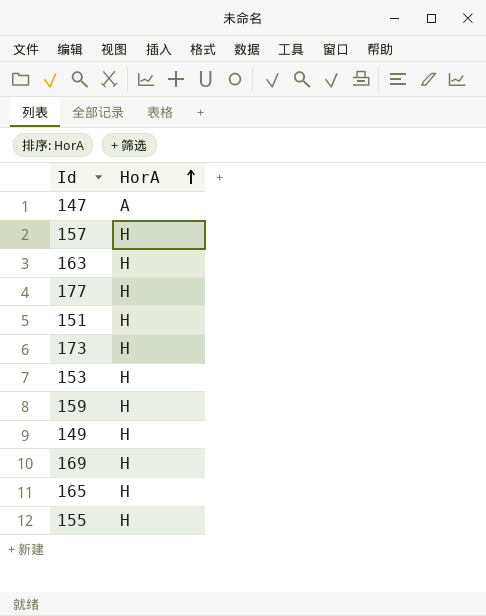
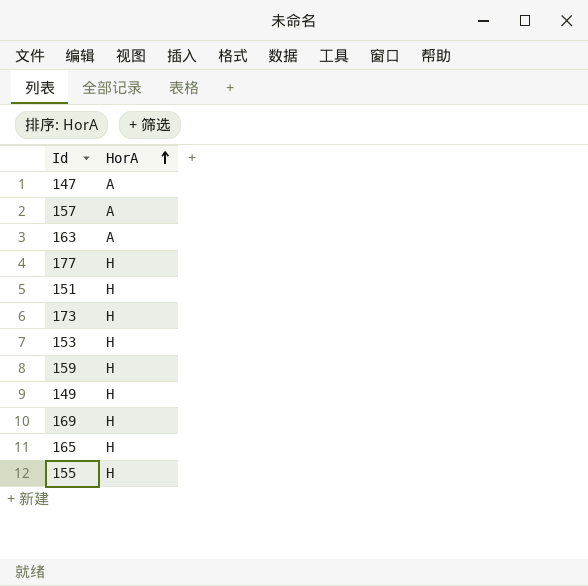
157 | HorA: H -> A
163 | HorA: H -> A

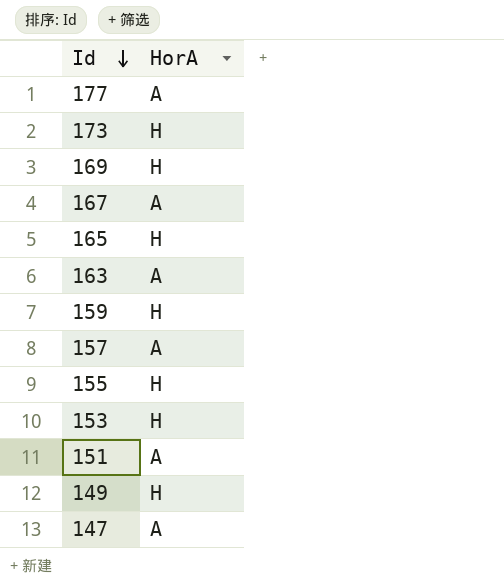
row order: HorA ascending -> Id descending
177 | HorA: H -> A
row 167: none -> A
151 | HorA: H -> A

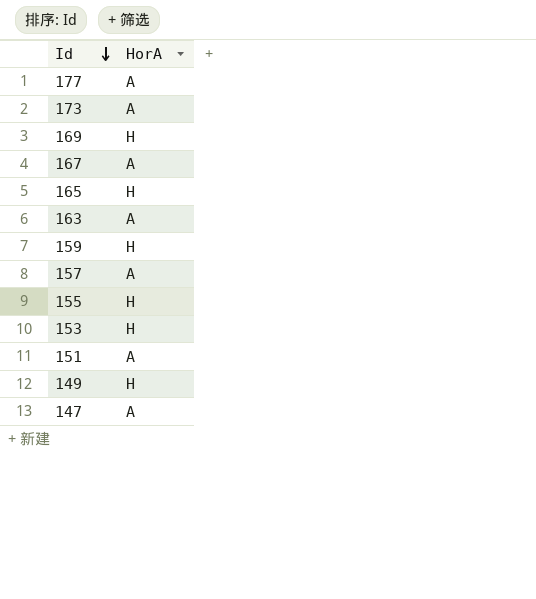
173 | HorA: H -> A

